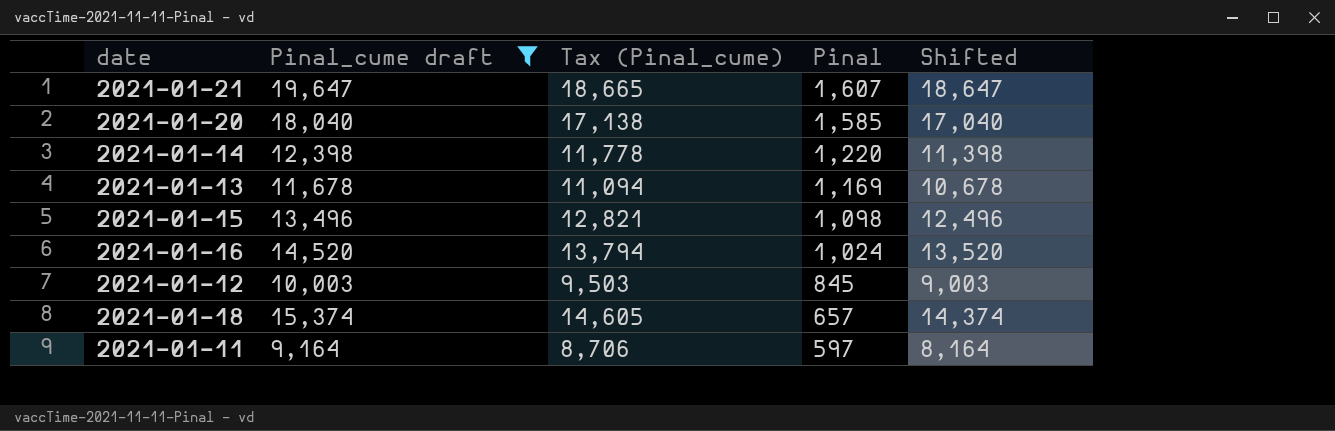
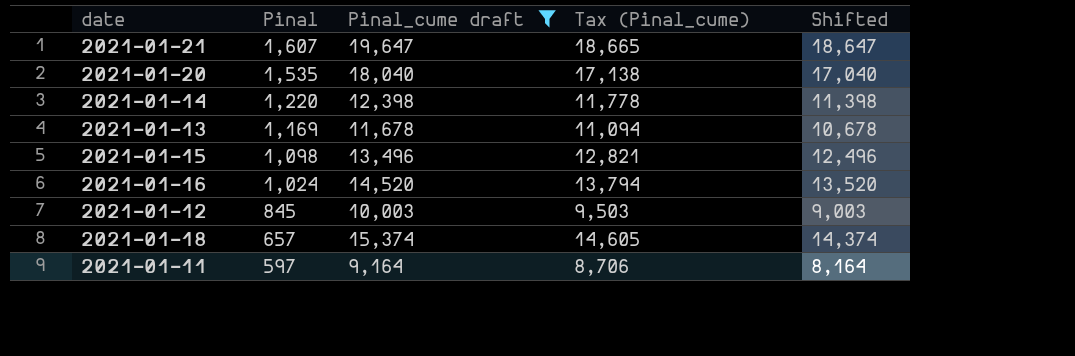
column Pinal | position: 4 -> 2
2021-01-20 | Pinal: 1,585 -> 1,535

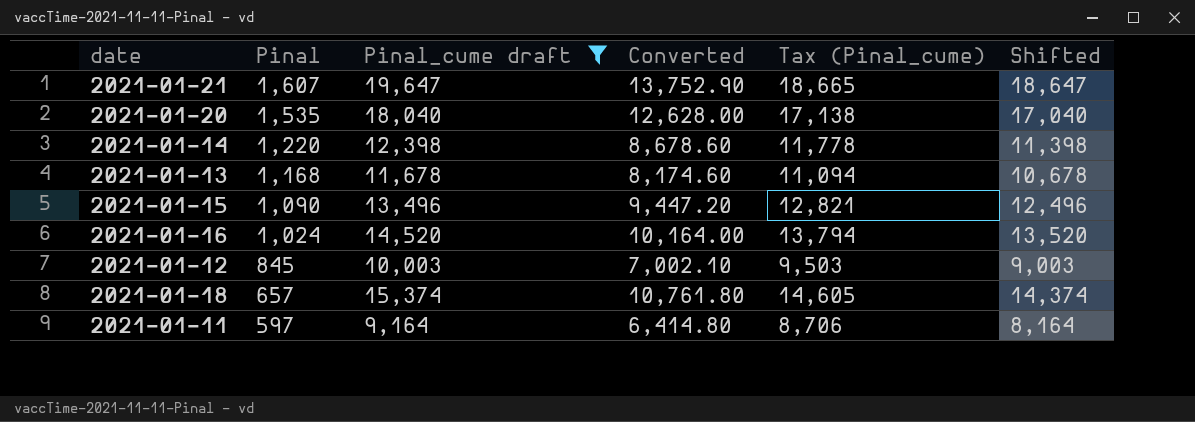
column Converted | formula: none -> [Pinal_cume draft] * 0.7
2021-01-13 | Pinal: 1,169 -> 1,168
2021-01-15 | Pinal: 1,098 -> 1,090

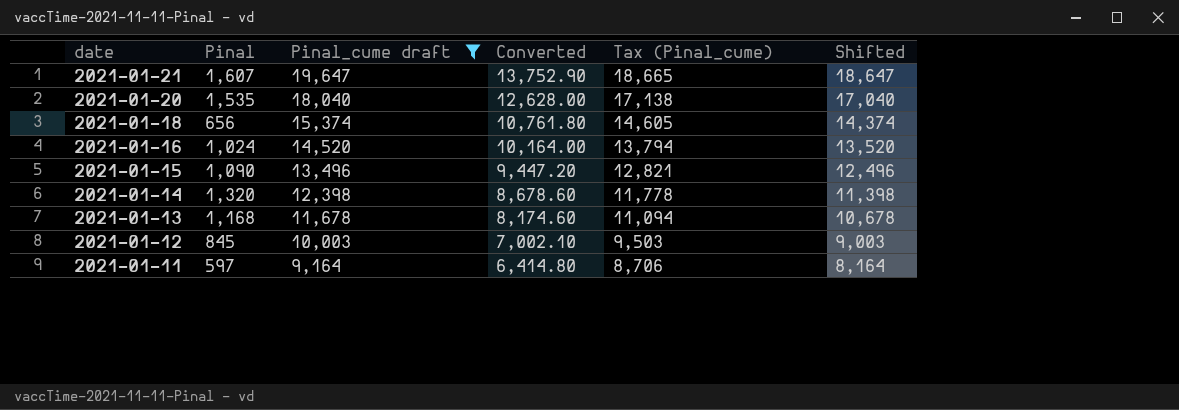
row order: Pinal descending -> date descending
2021-01-18 | Pinal: 657 -> 656
2021-01-14 | Pinal: 1,220 -> 1,320

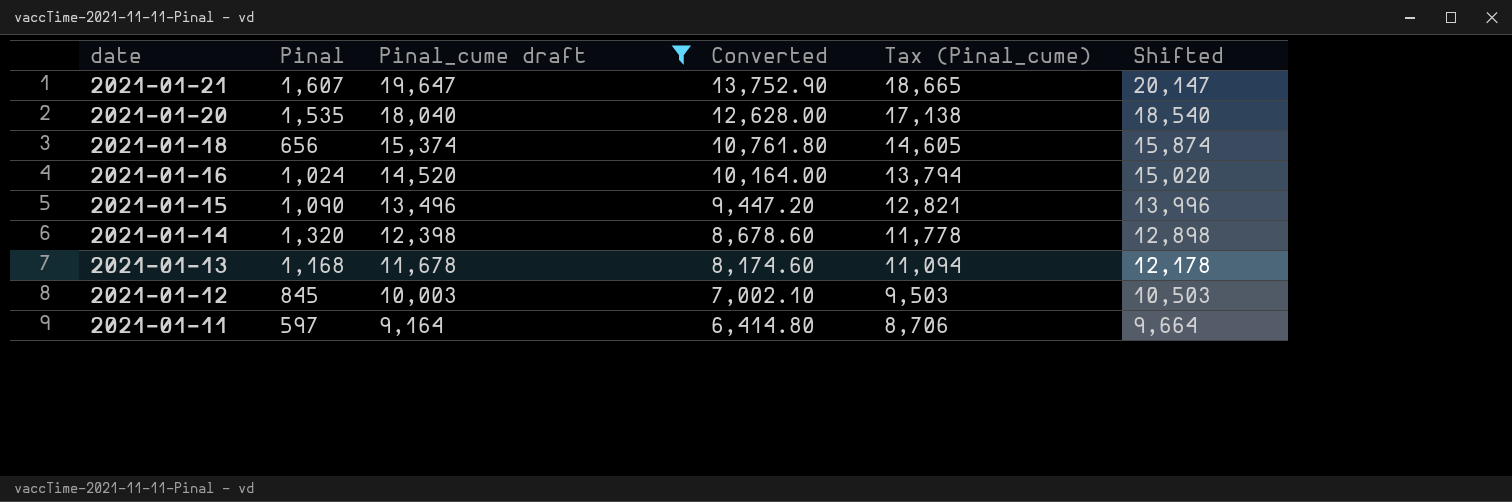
column Shifted | formula: [Pinal_cume draft] - 1000 -> [Pinal_cume draft] + 500

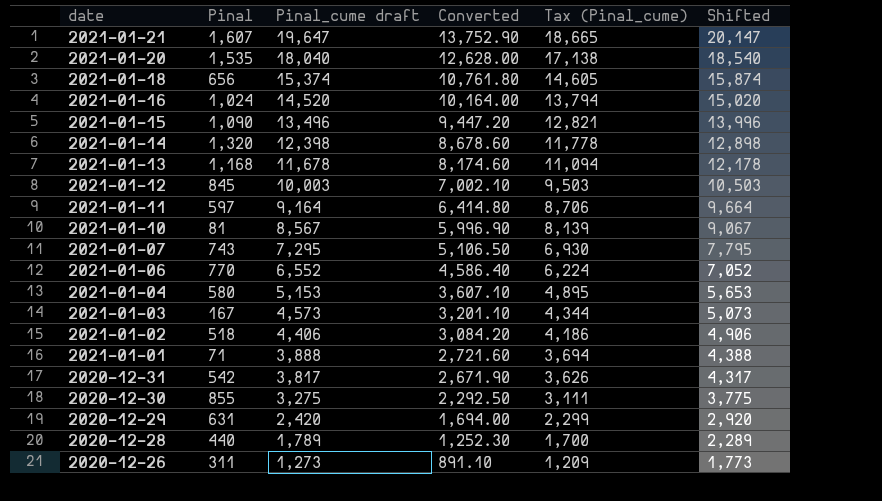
filter: Pinal_cume draft >= 9,164 -> none

